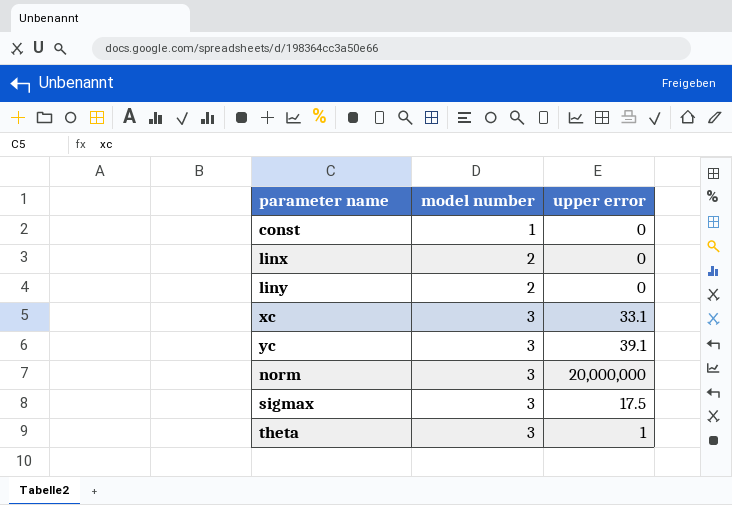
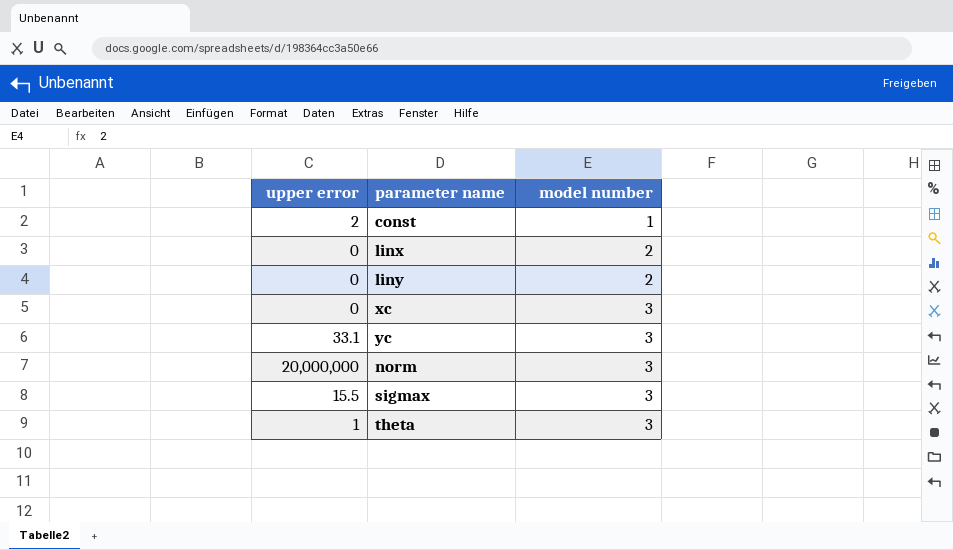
column upper error | position: 3 -> 1
const | upper error: 0 -> 2
xc | upper error: 33.1 -> 0
yc | upper error: 39.1 -> 33.1
sigmax | upper error: 17.5 -> 15.5

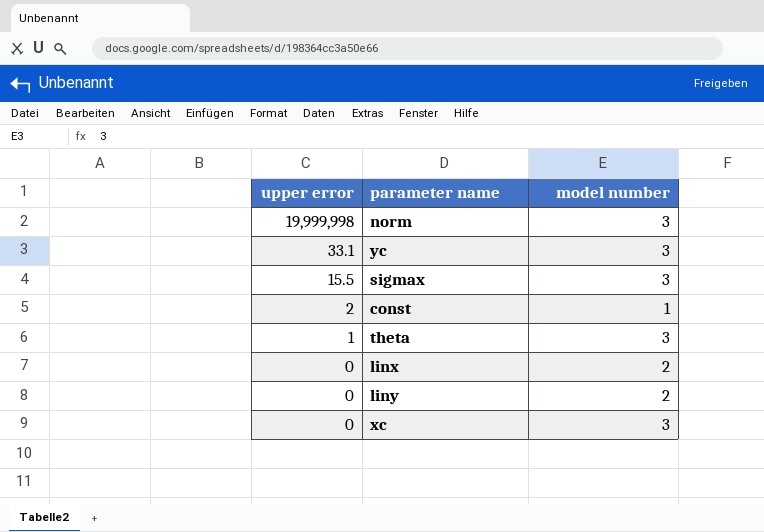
row order: model number ascending -> upper error descending
norm | upper error: 20,000,000 -> 19,999,998

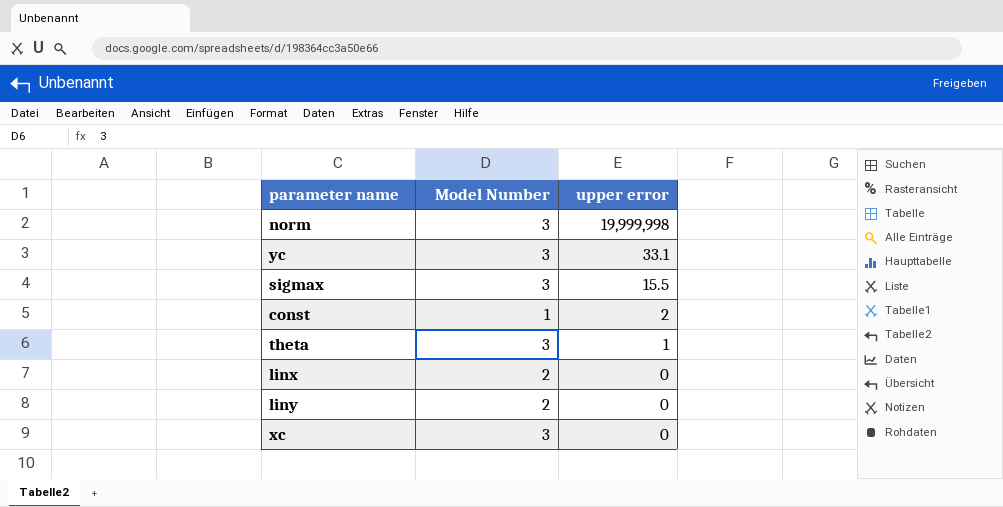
column name: model number -> Model Number
column upper error | position: 1 -> 3

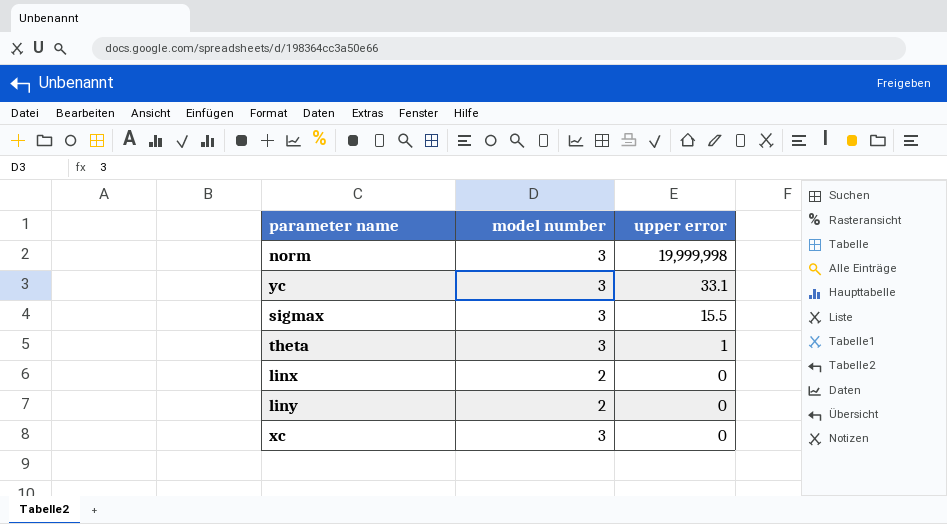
column name: Model Number -> model number
row const: 1 | 2 -> none

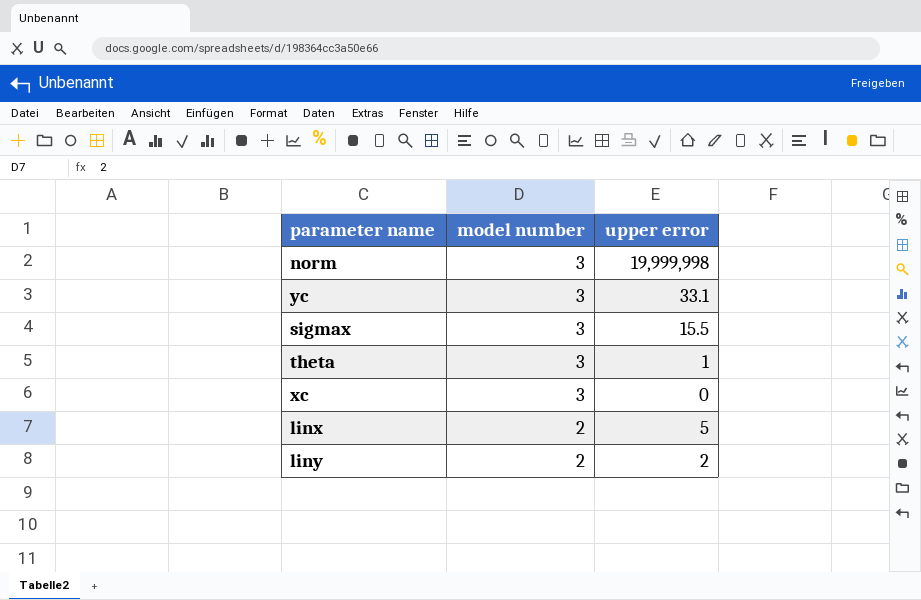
row order: upper error descending -> model number descending
linx | upper error: 0 -> 5
liny | upper error: 0 -> 2

